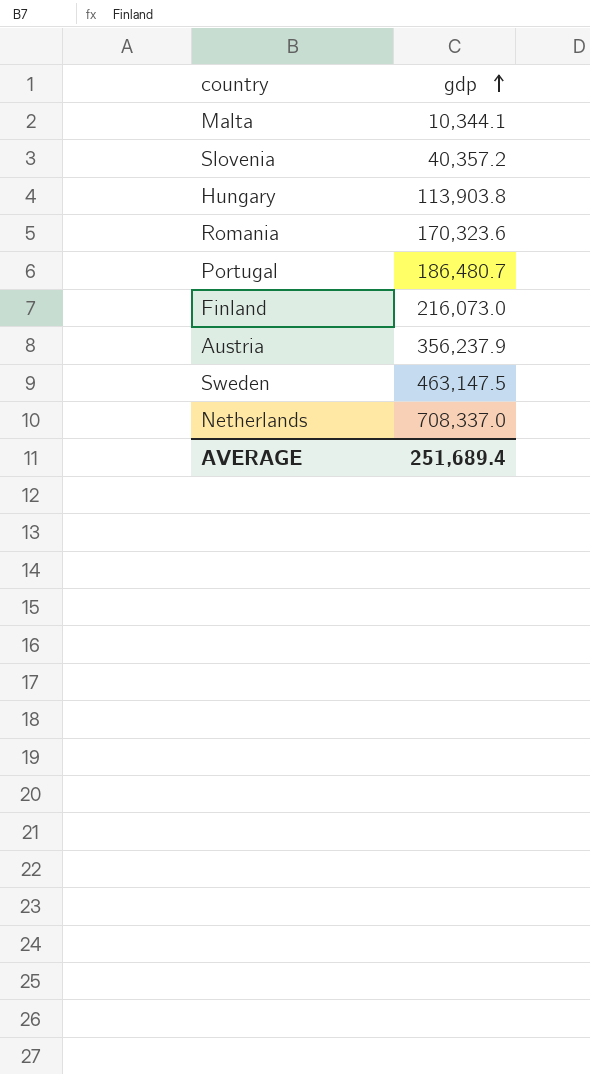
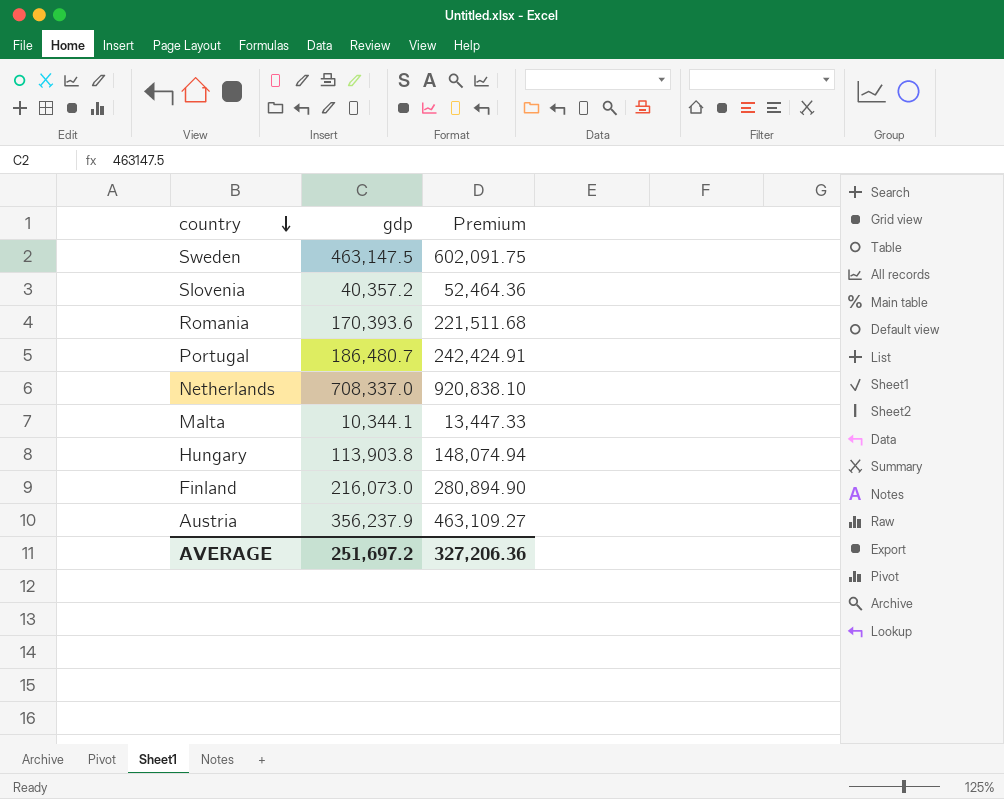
row order: gdp ascending -> country descending
column Premium | formula: none -> [gdp] * 1.3
Romania | gdp: 170,323.6 -> 170,393.6
AVERAGE | gdp: 251,689.4 -> 251,697.2

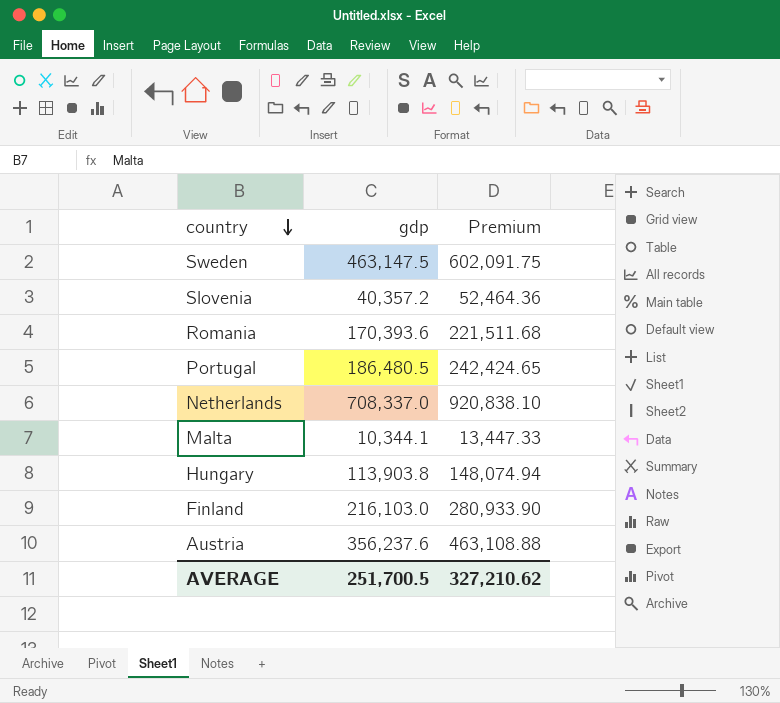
Portugal | gdp: 186,480.7 -> 186,480.5
Portugal | Premium: 242,424.91 -> 242,424.65
Finland | gdp: 216,073.0 -> 216,103.0
Finland | Premium: 280,894.90 -> 280,933.90
Austria | gdp: 356,237.9 -> 356,237.6
Austria | Premium: 463,109.27 -> 463,108.88
AVERAGE | gdp: 251,697.2 -> 251,700.5
AVERAGE | Premium: 327,206.36 -> 327,210.62

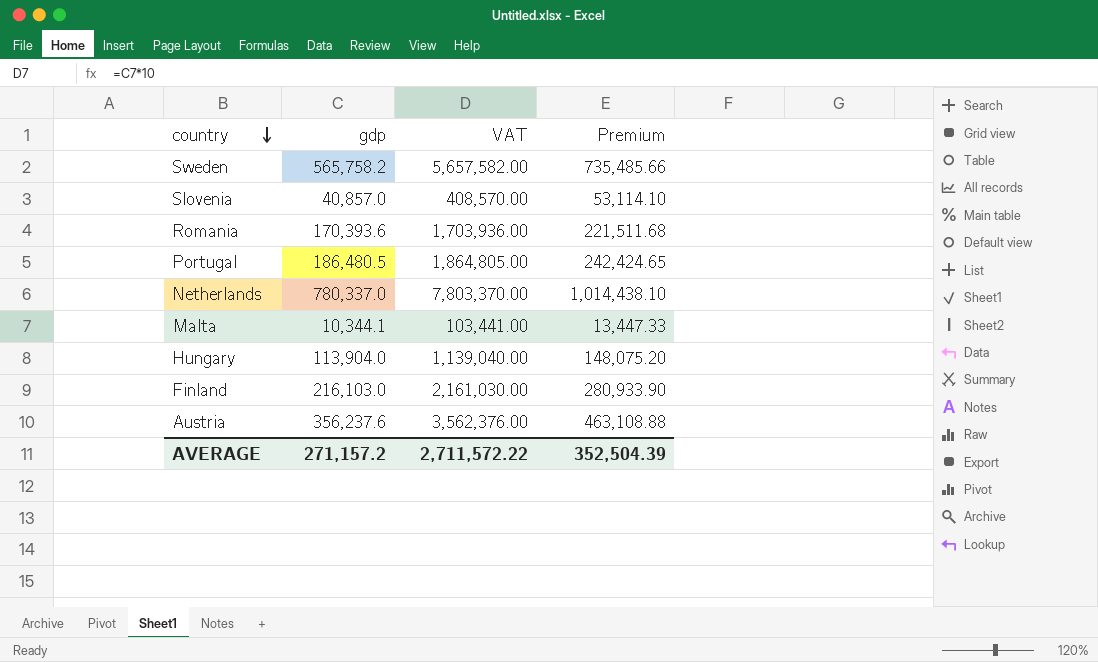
column VAT | formula: none -> [gdp] * 10
Sweden | gdp: 463,147.5 -> 565,758.2
Sweden | Premium: 602,091.75 -> 735,485.66
Slovenia | gdp: 40,357.2 -> 40,857.0
Slovenia | Premium: 52,464.36 -> 53,114.10
Netherlands | gdp: 708,337.0 -> 780,337.0
Netherlands | Premium: 920,838.10 -> 1,014,438.10
Hungary | gdp: 113,903.8 -> 113,904.0
Hungary | Premium: 148,074.94 -> 148,075.20
AVERAGE | gdp: 251,700.5 -> 271,157.2
AVERAGE | Premium: 327,210.62 -> 352,504.39

